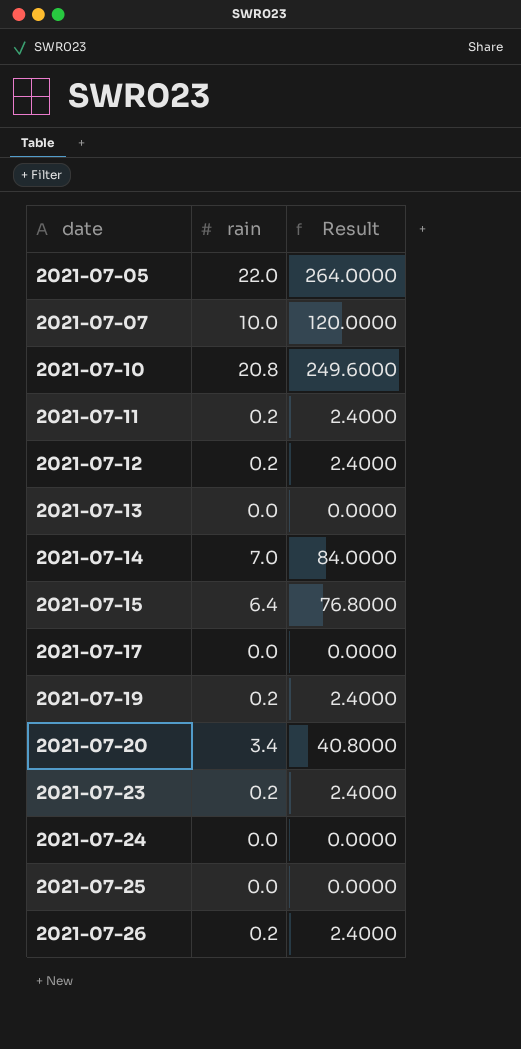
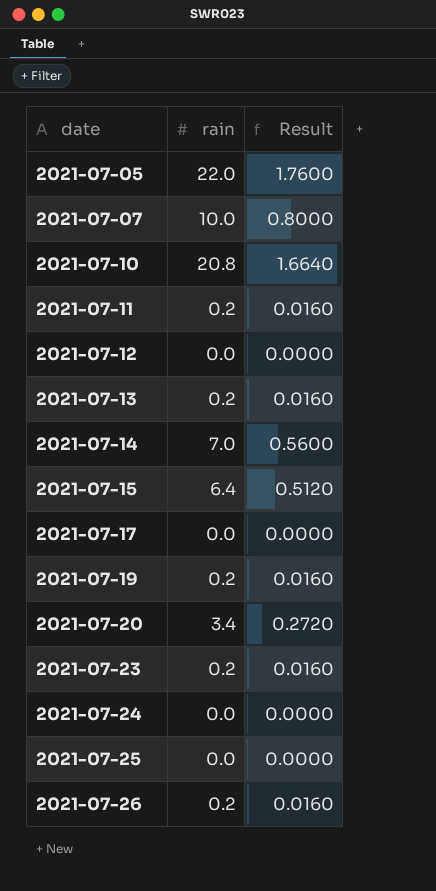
column Result | formula: [rain] * 12 -> [rain] * 0.08
2021-07-12 | rain: 0.2 -> 0.0
2021-07-13 | rain: 0.0 -> 0.2

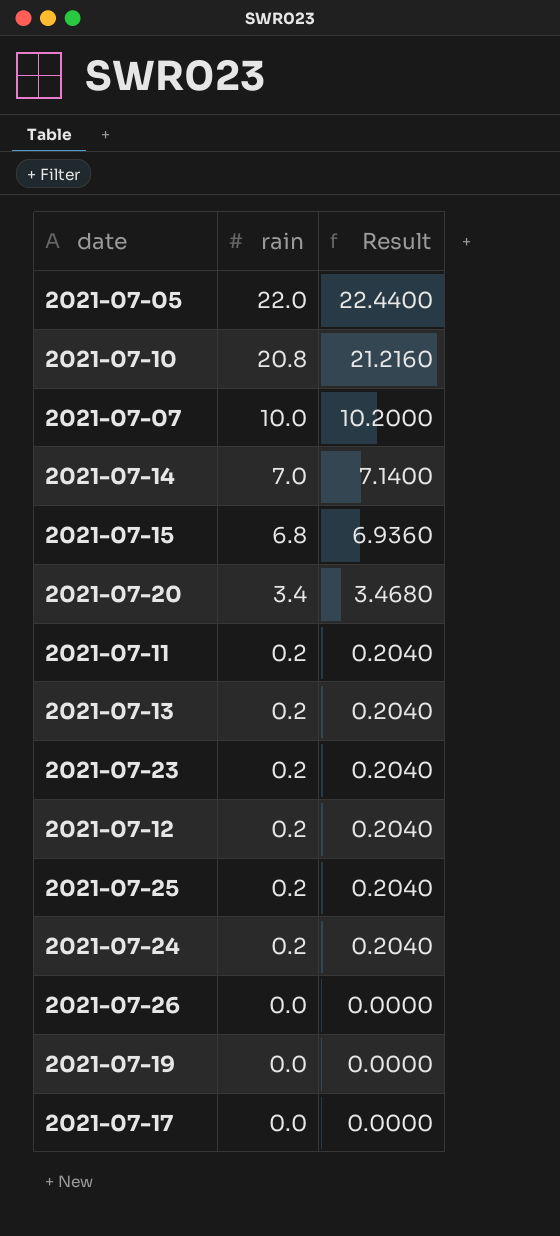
row order: date ascending -> rain descending
column Result | formula: [rain] * 0.08 -> [rain] * 1.02
2021-07-15 | rain: 6.4 -> 6.8
2021-07-12 | rain: 0.0 -> 0.2
2021-07-25 | rain: 0.0 -> 0.2
2021-07-24 | rain: 0.0 -> 0.2
2021-07-26 | rain: 0.2 -> 0.0
2021-07-19 | rain: 0.2 -> 0.0

